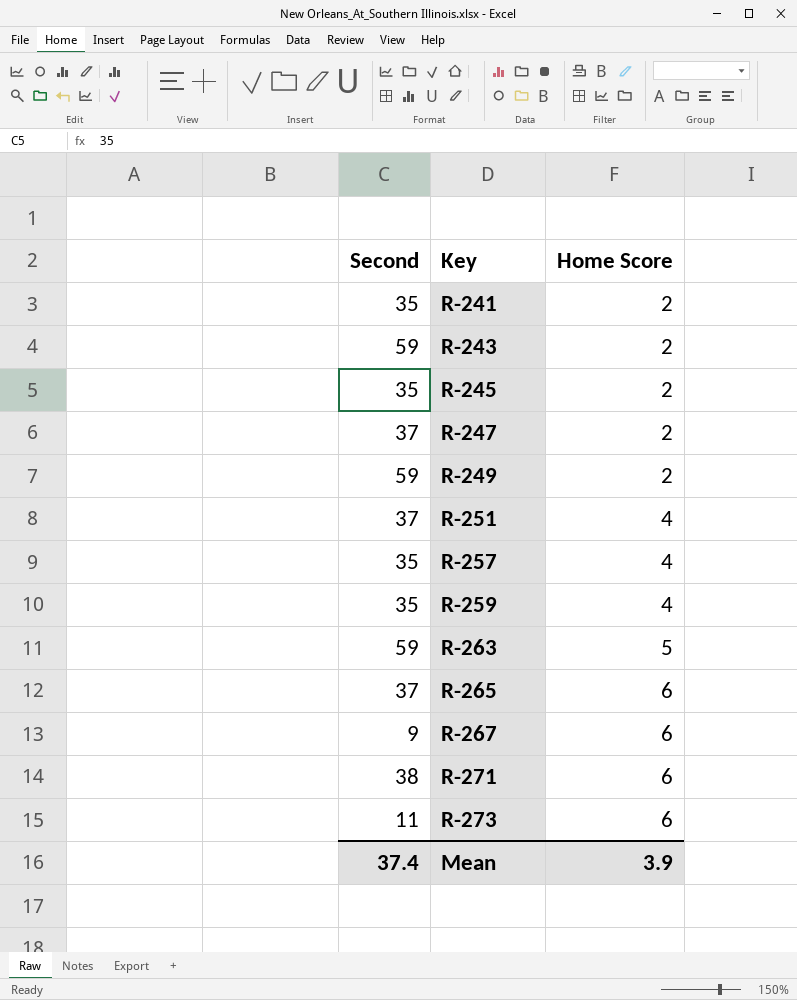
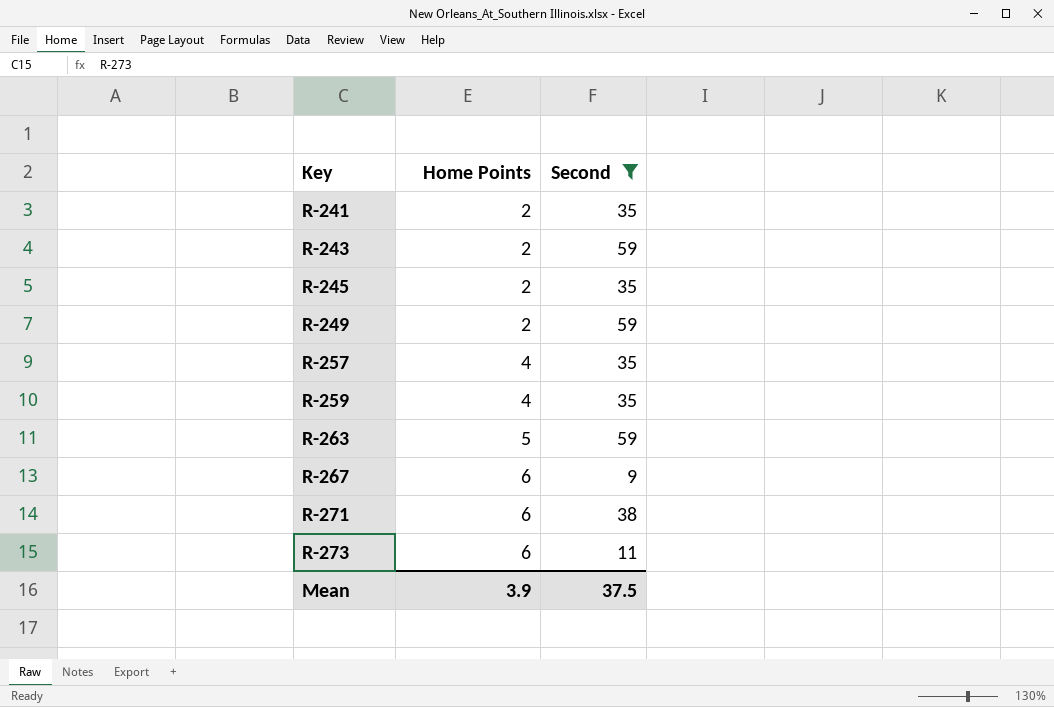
filter: none -> Second != 37
column name: Home Score -> Home Points
column Second | position: 1 -> 3
Mean | Second: 37.4 -> 37.5

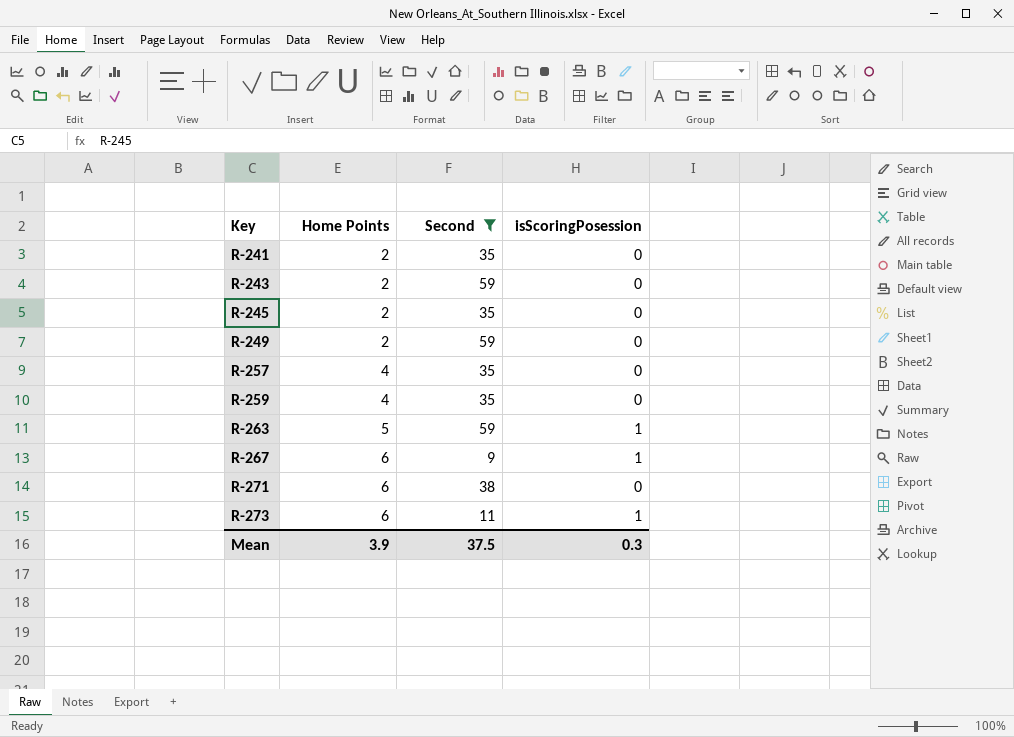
column isScoringPosession | position: none -> 4

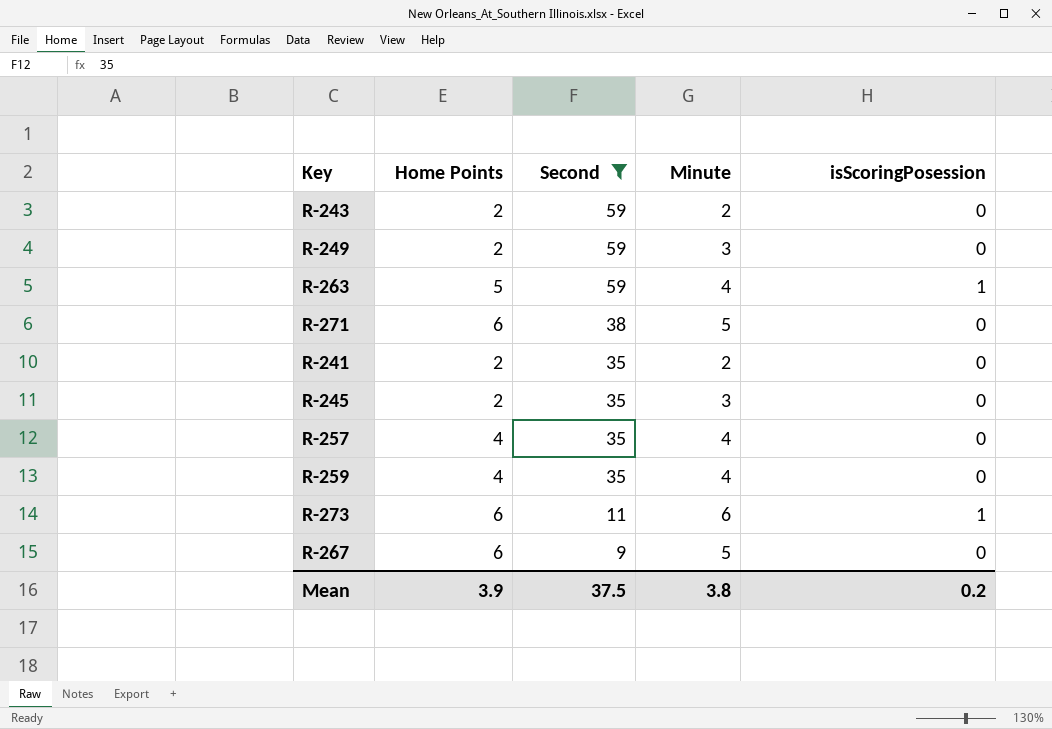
row order: Key ascending -> Second descending
column Minute | position: none -> 4
R-267 | isScoringPosession: 1 -> 0
Mean | isScoringPosession: 0.3 -> 0.2

